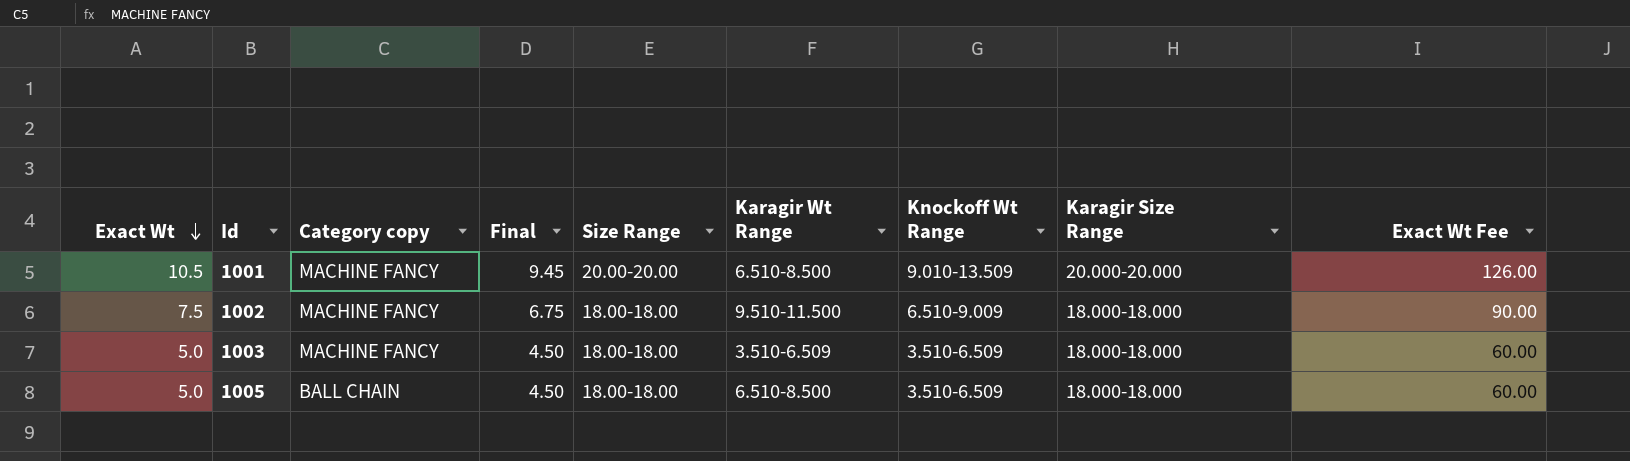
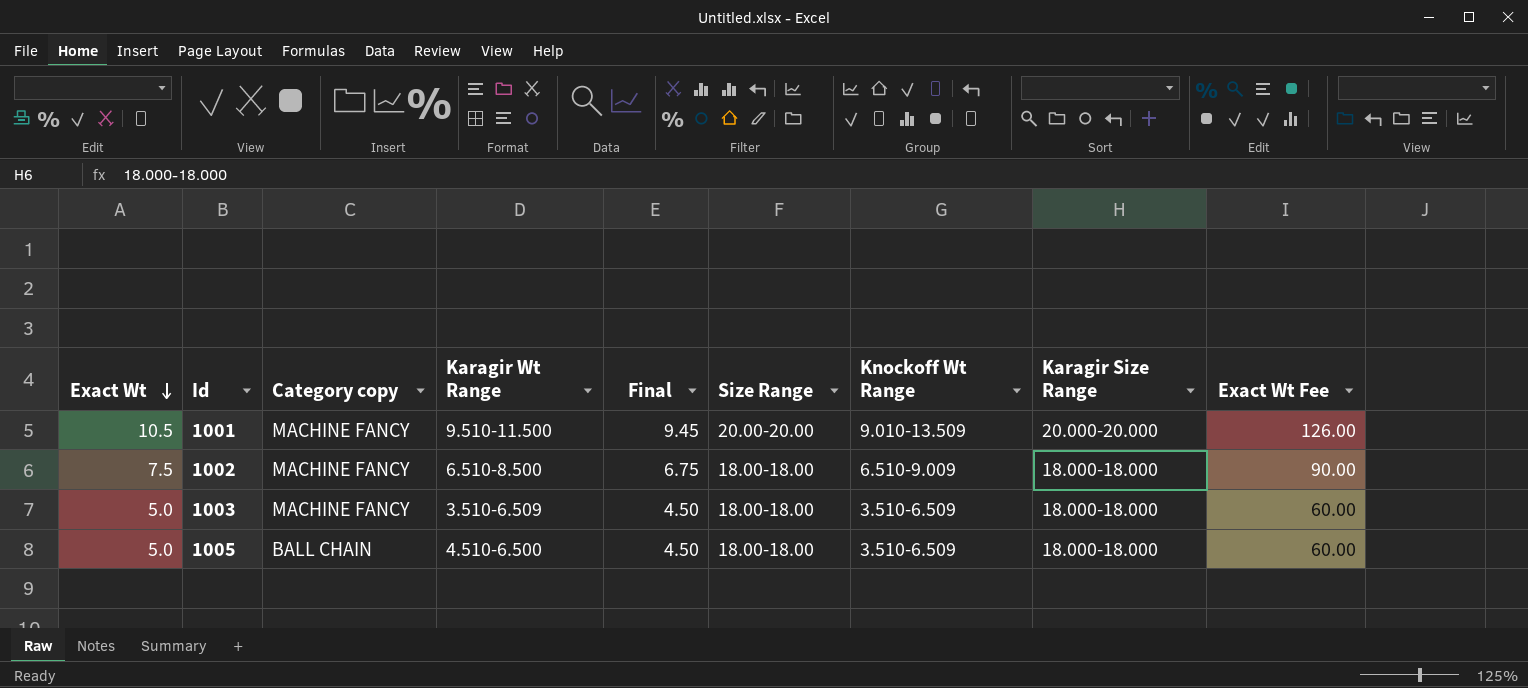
column Karagir Wt Range | position: 6 -> 4
1001 | Karagir Wt Range: 6.510-8.500 -> 9.510-11.500
1002 | Karagir Wt Range: 9.510-11.500 -> 6.510-8.500
1005 | Karagir Wt Range: 6.510-8.500 -> 4.510-6.500

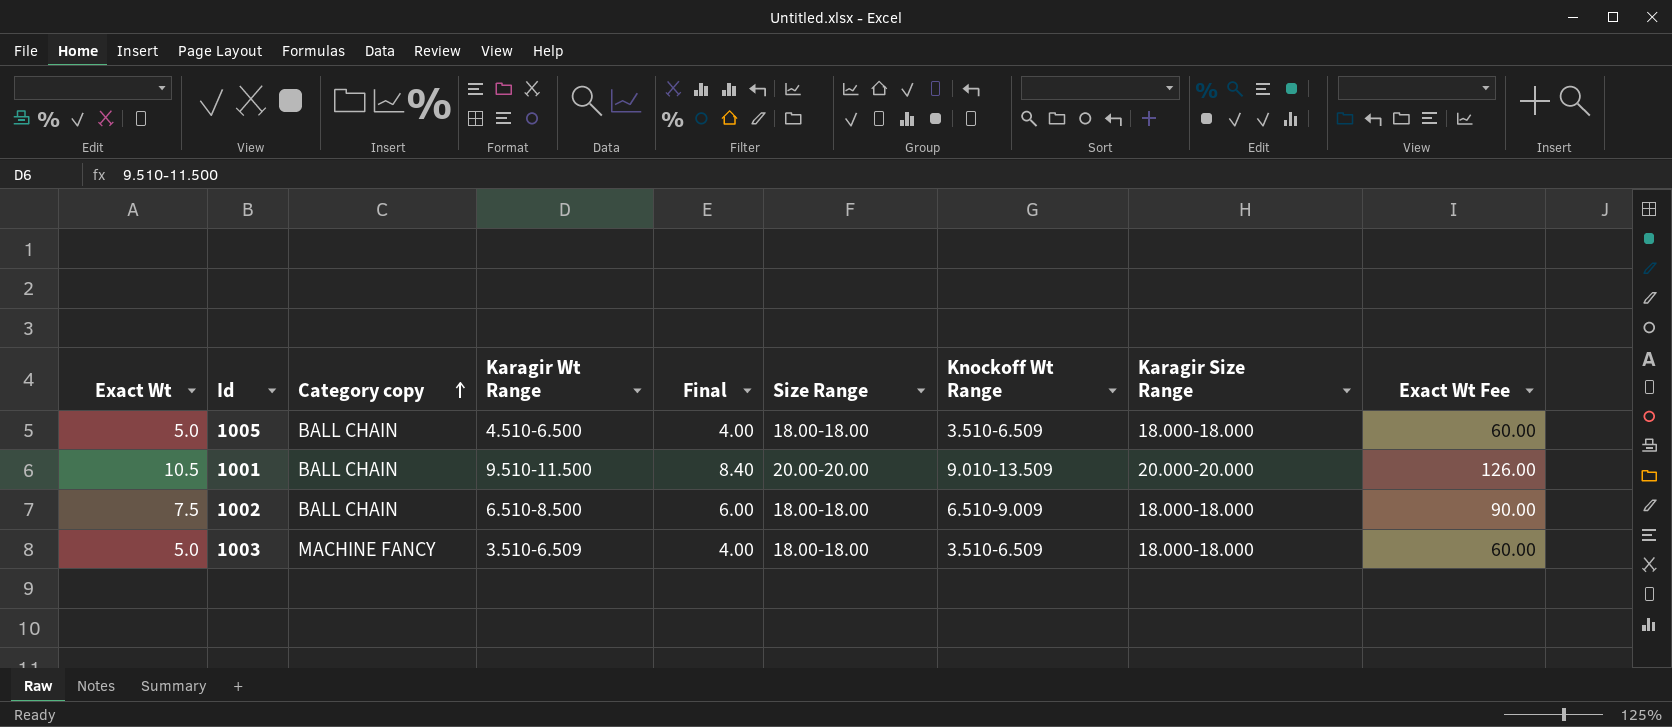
row order: Exact Wt descending -> Category copy ascending
column Final | formula: [Exact Wt] * 0.9 -> [Exact Wt] * 0.8
1001 | Category copy: MACHINE FANCY -> BALL CHAIN
1002 | Category copy: MACHINE FANCY -> BALL CHAIN

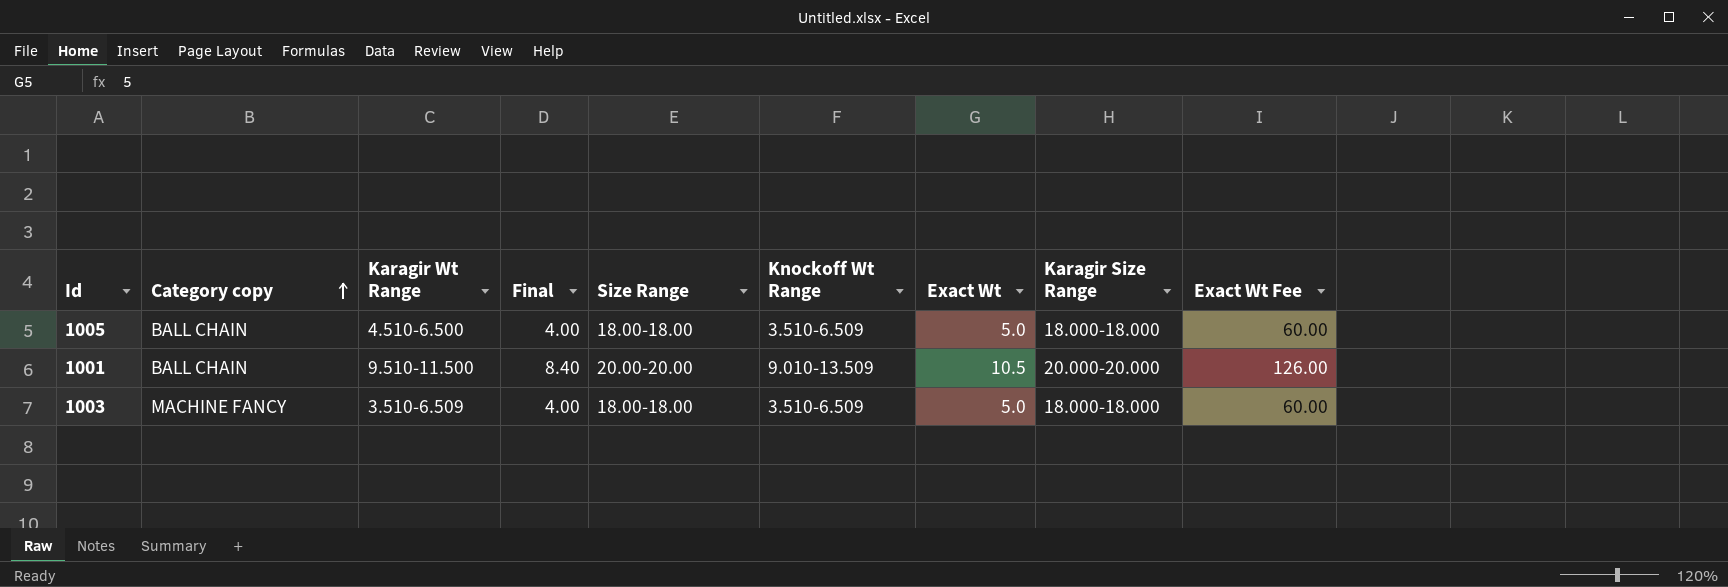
column Exact Wt | position: 1 -> 7
row 1002: 7.5 | BALL CHAIN | 6.510-8.500 | 6.00 | 18.00-18.00 | 6.510-9.009 | 18.000-18.000 | 90.00 -> none

